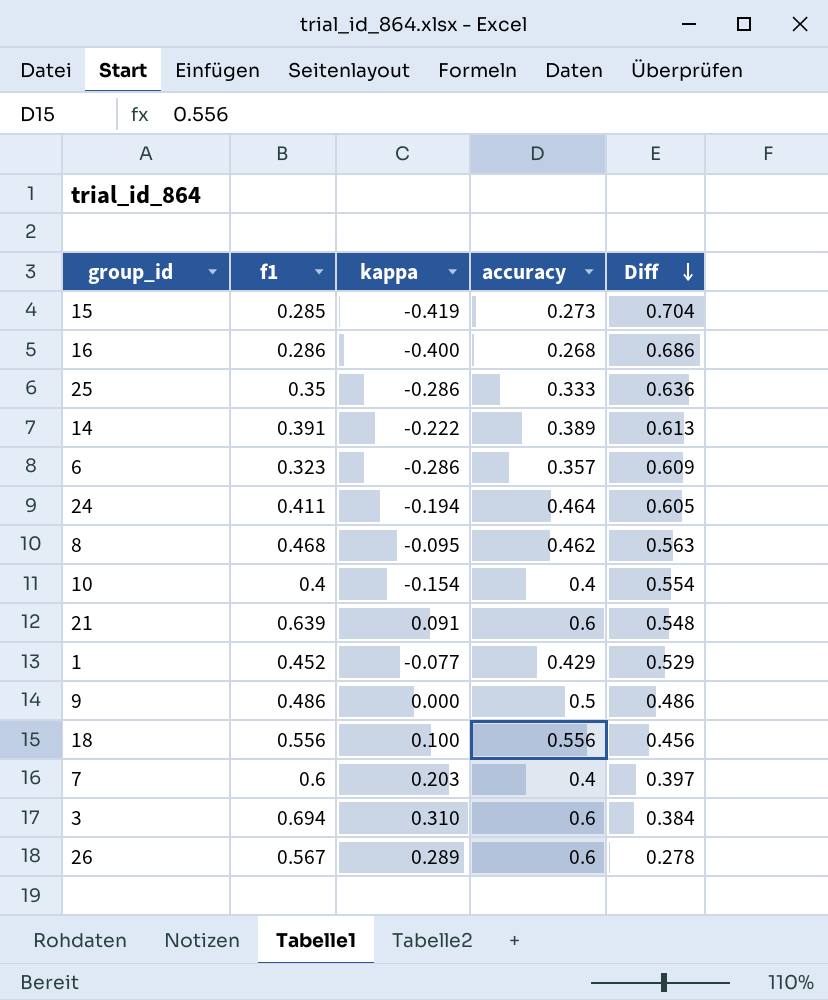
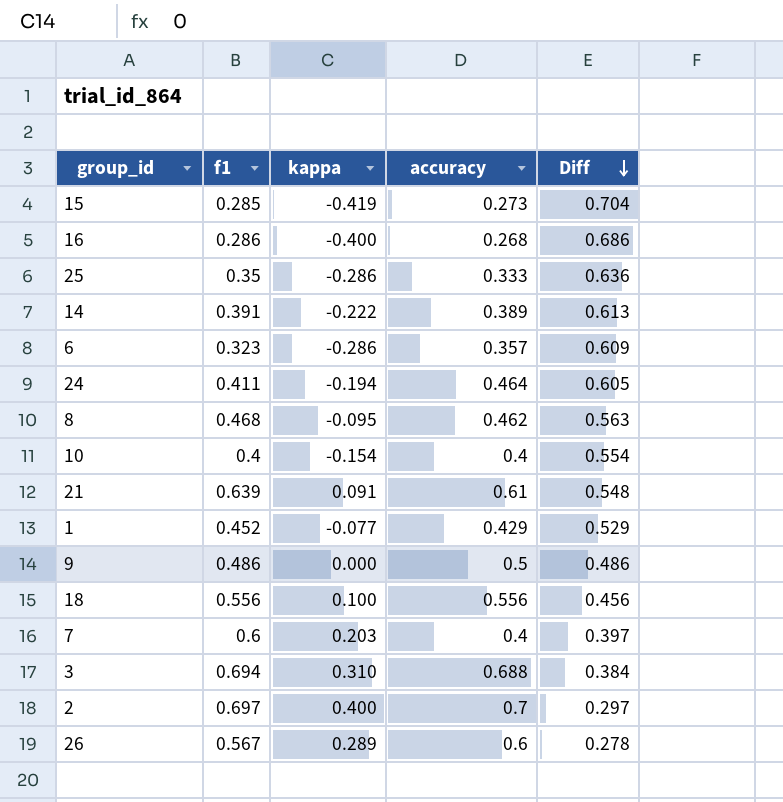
21 | accuracy: 0.6 -> 0.61
3 | accuracy: 0.6 -> 0.688
row 2: none -> 0.697 | 0.400 | 0.7 | 0.297

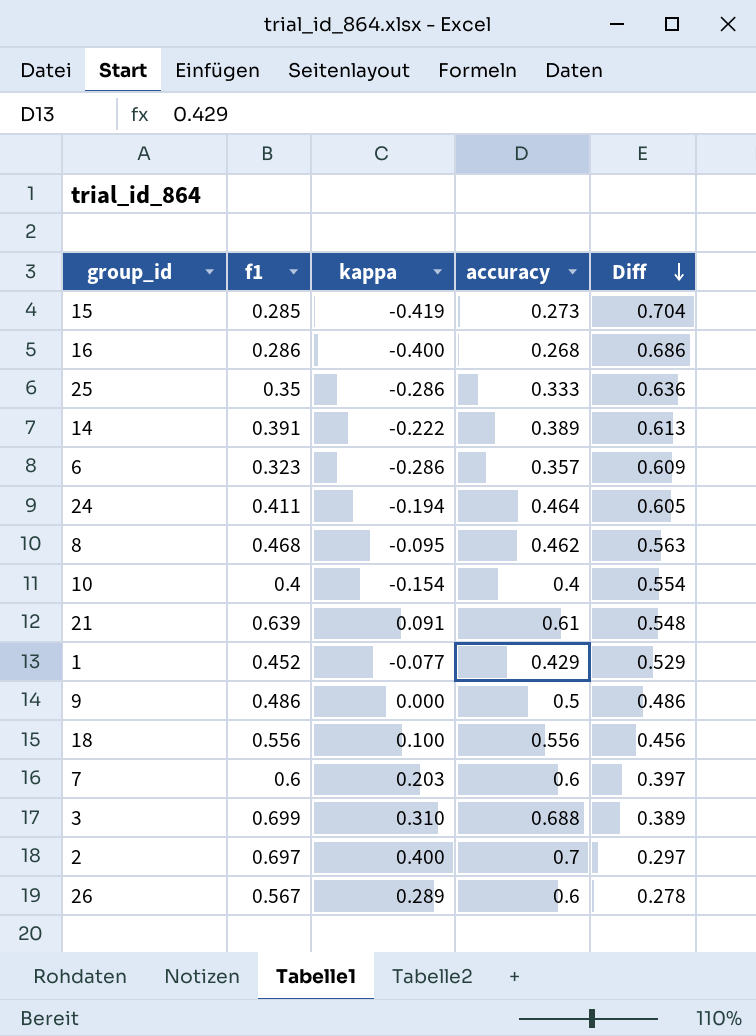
7 | accuracy: 0.4 -> 0.6
3 | f1: 0.694 -> 0.699
3 | Diff: 0.384 -> 0.389

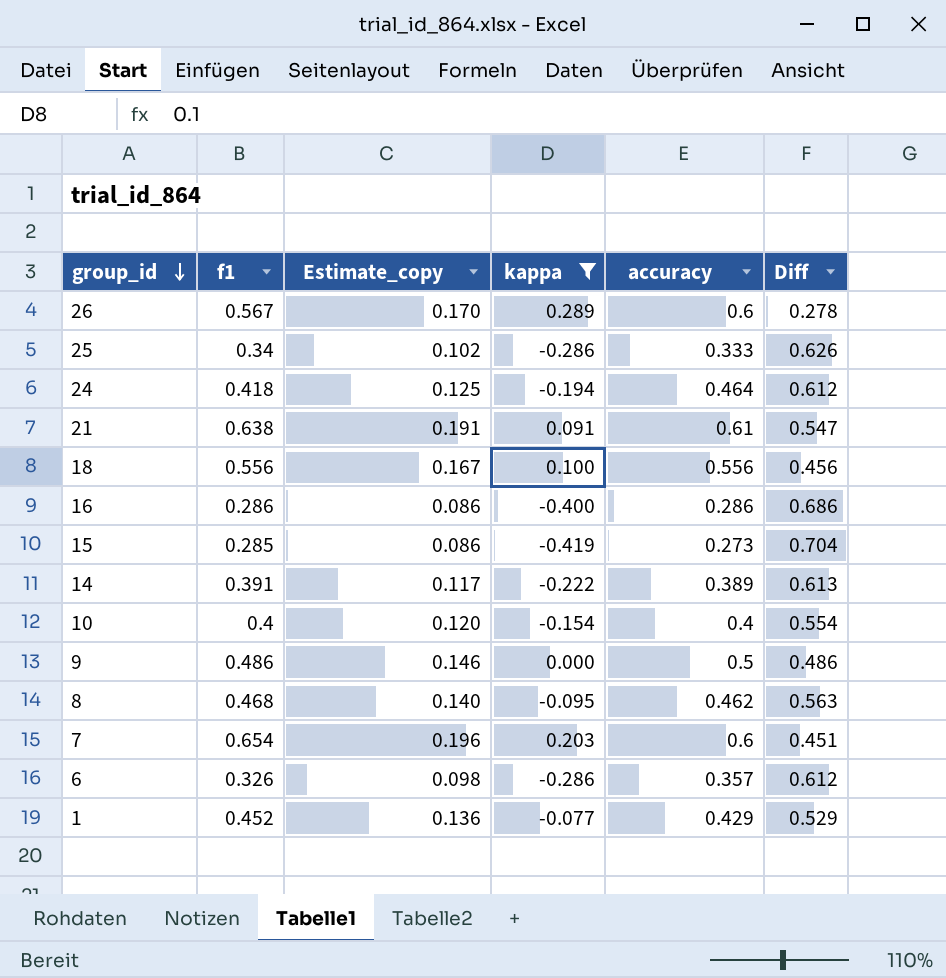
filter: none -> kappa <= 0.289
row order: Diff descending -> group_id descending
column Estimate_copy | formula: none -> [f1] * 0.3
25 | f1: 0.35 -> 0.34
25 | Diff: 0.636 -> 0.626
24 | f1: 0.411 -> 0.418
24 | Diff: 0.605 -> 0.612
21 | f1: 0.639 -> 0.638
21 | Diff: 0.548 -> 0.547
16 | accuracy: 0.268 -> 0.286
7 | f1: 0.6 -> 0.654
7 | Diff: 0.397 -> 0.451
6 | f1: 0.323 -> 0.326
6 | Diff: 0.609 -> 0.612

